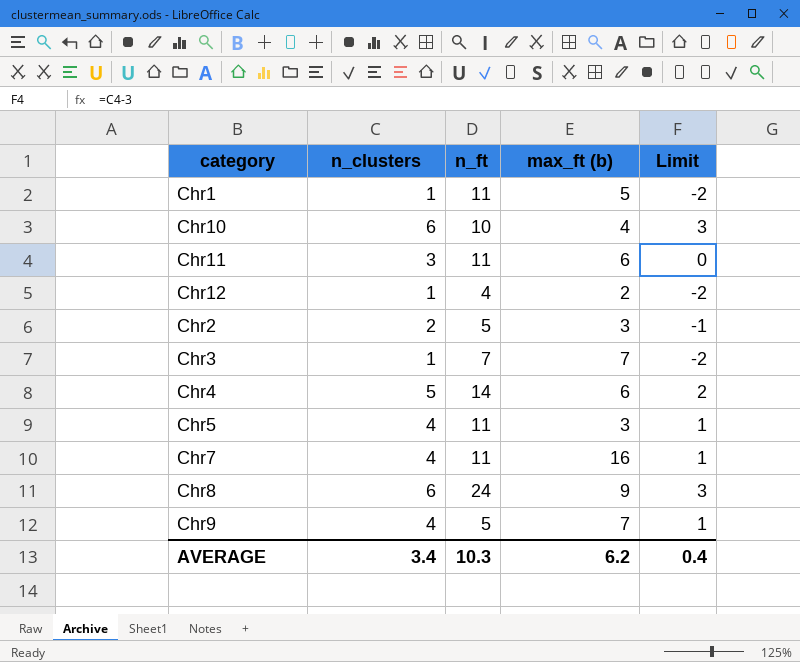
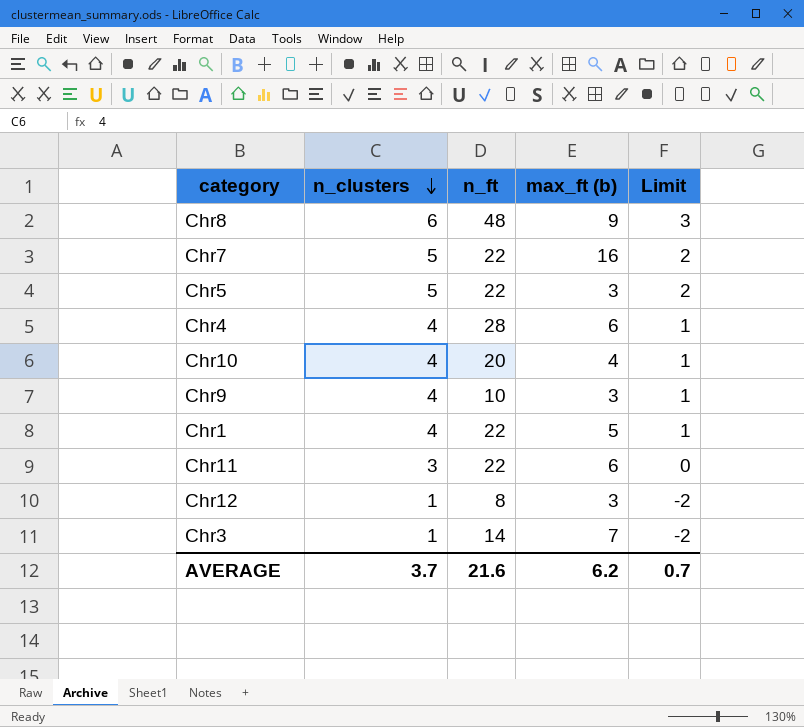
row order: none -> n_clusters descending
row Chr2: 2 | 5 | 3 | -1 -> none
Chr8 | n_ft: 24 -> 48
Chr7 | n_clusters: 4 -> 5
Chr7 | n_ft: 11 -> 22
Chr7 | Limit: 1 -> 2
Chr5 | n_clusters: 4 -> 5
Chr5 | n_ft: 11 -> 22
Chr5 | Limit: 1 -> 2
Chr4 | n_clusters: 5 -> 4
Chr4 | n_ft: 14 -> 28
Chr4 | Limit: 2 -> 1
Chr10 | n_clusters: 6 -> 4
Chr10 | n_ft: 10 -> 20
Chr10 | Limit: 3 -> 1
Chr9 | n_ft: 5 -> 10
Chr9 | max_ft (b): 7 -> 3
Chr1 | n_clusters: 1 -> 4
Chr1 | n_ft: 11 -> 22
Chr1 | Limit: -2 -> 1
Chr11 | n_ft: 11 -> 22
Chr12 | n_ft: 4 -> 8
Chr12 | max_ft (b): 2 -> 3
Chr3 | n_ft: 7 -> 14
AVERAGE | n_clusters: 3.4 -> 3.7
AVERAGE | n_ft: 10.3 -> 21.6
AVERAGE | Limit: 0.4 -> 0.7

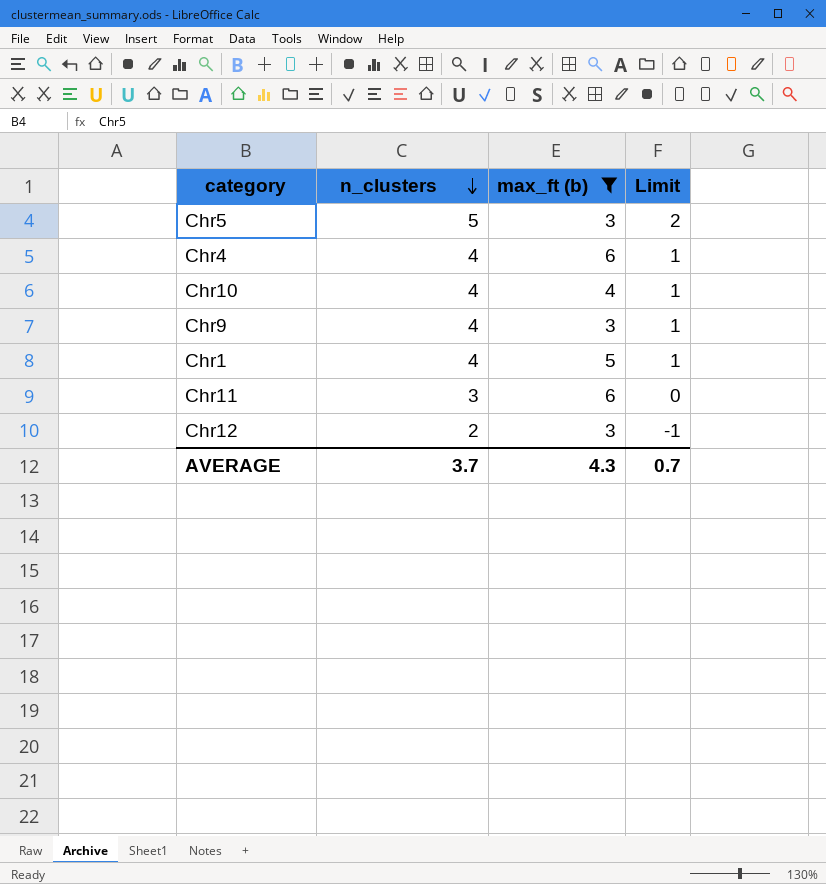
filter: none -> max_ft (b) <= 6
column n_ft | position: 3 -> none
Chr12 | n_clusters: 1 -> 2
Chr12 | Limit: -2 -> -1
AVERAGE | max_ft (b): 6.2 -> 4.3

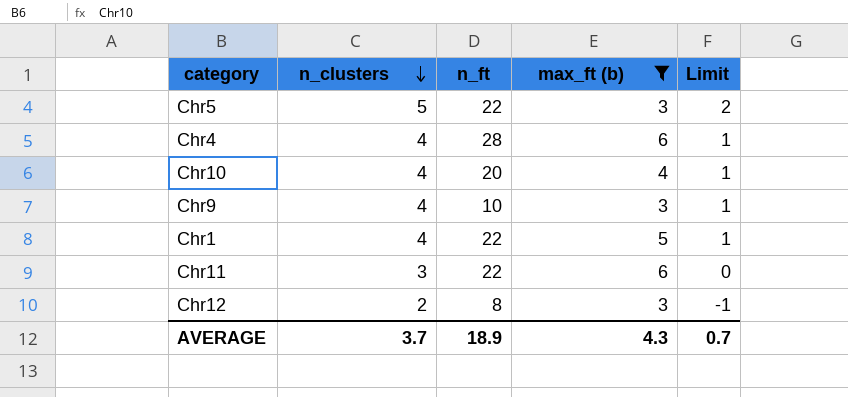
column n_ft | position: none -> 3

